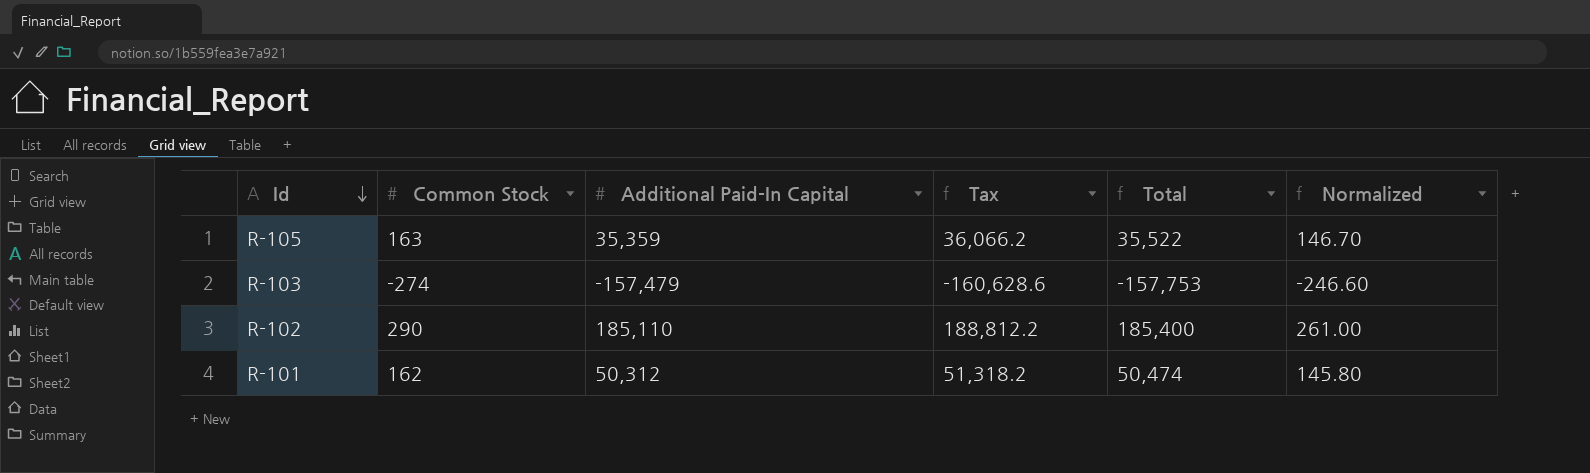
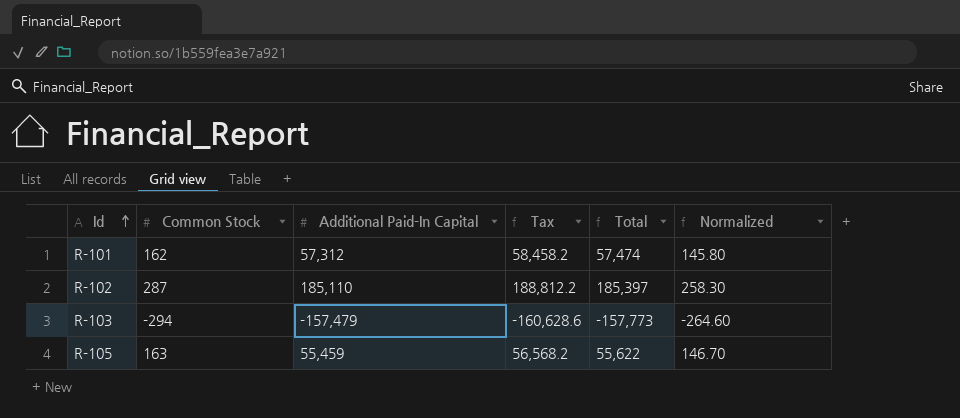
row order: Id descending -> Id ascending
R-101 | Additional Paid-In Capital: 50,312 -> 57,312
R-101 | Tax: 51,318.2 -> 58,458.2
R-101 | Total: 50,474 -> 57,474
R-102 | Common Stock: 290 -> 287
R-102 | Total: 185,400 -> 185,397
R-102 | Normalized: 261.00 -> 258.30
R-103 | Common Stock: -274 -> -294
R-103 | Total: -157,753 -> -157,773
R-103 | Normalized: -246.60 -> -264.60
R-105 | Additional Paid-In Capital: 35,359 -> 55,459
R-105 | Tax: 36,066.2 -> 56,568.2
R-105 | Total: 35,522 -> 55,622

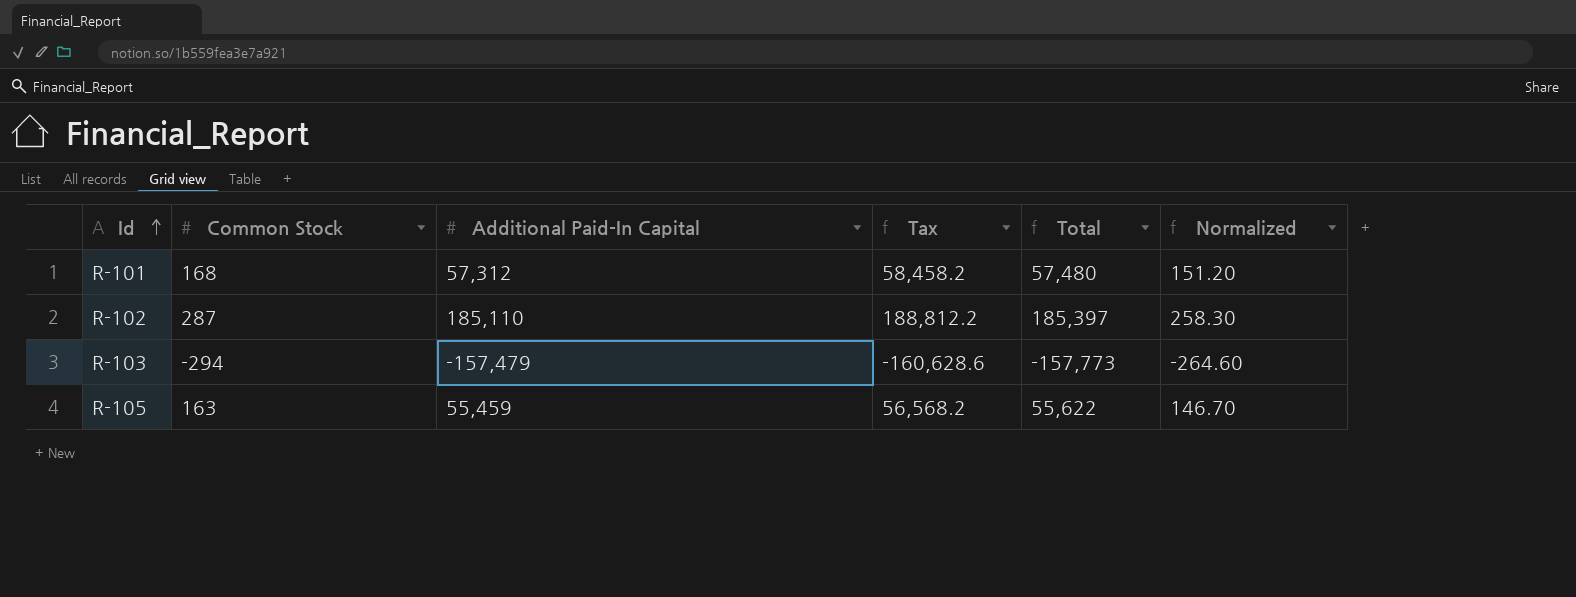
R-101 | Common Stock: 162 -> 168
R-101 | Total: 57,474 -> 57,480
R-101 | Normalized: 145.80 -> 151.20

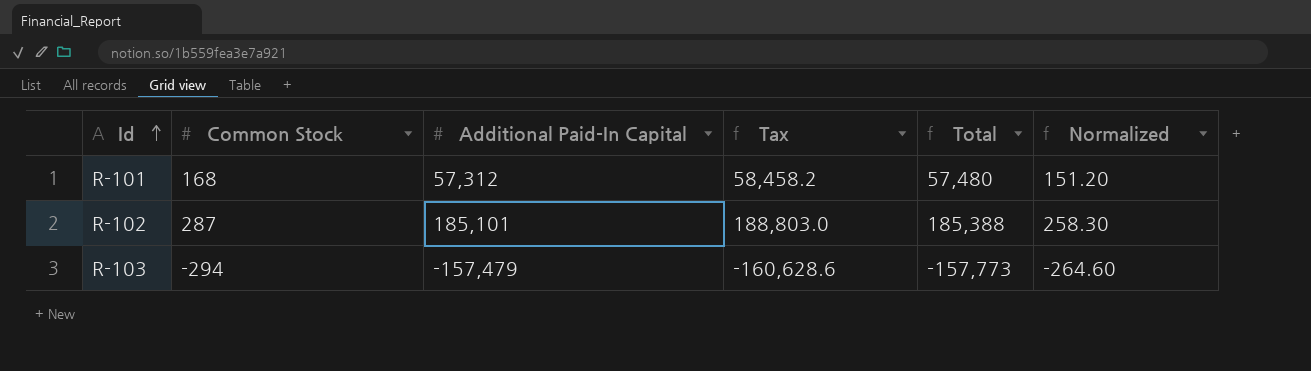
row R-105: 163 | 55,459 | 56,568.2 | 55,622 | 146.70 -> none
R-102 | Additional Paid-In Capital: 185,110 -> 185,101
R-102 | Tax: 188,812.2 -> 188,803.0
R-102 | Total: 185,397 -> 185,388

